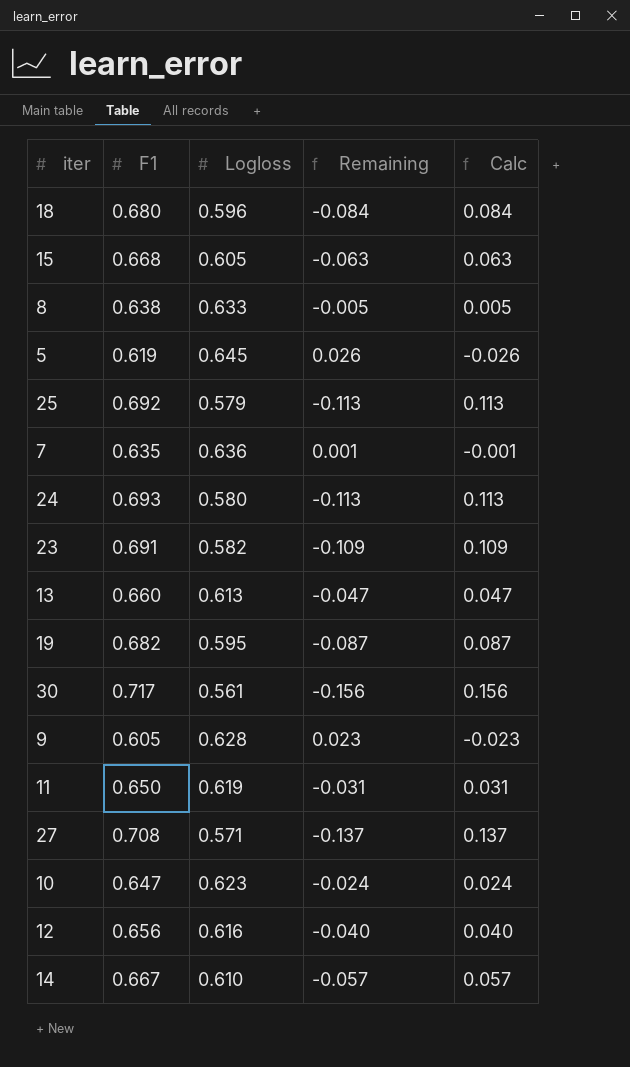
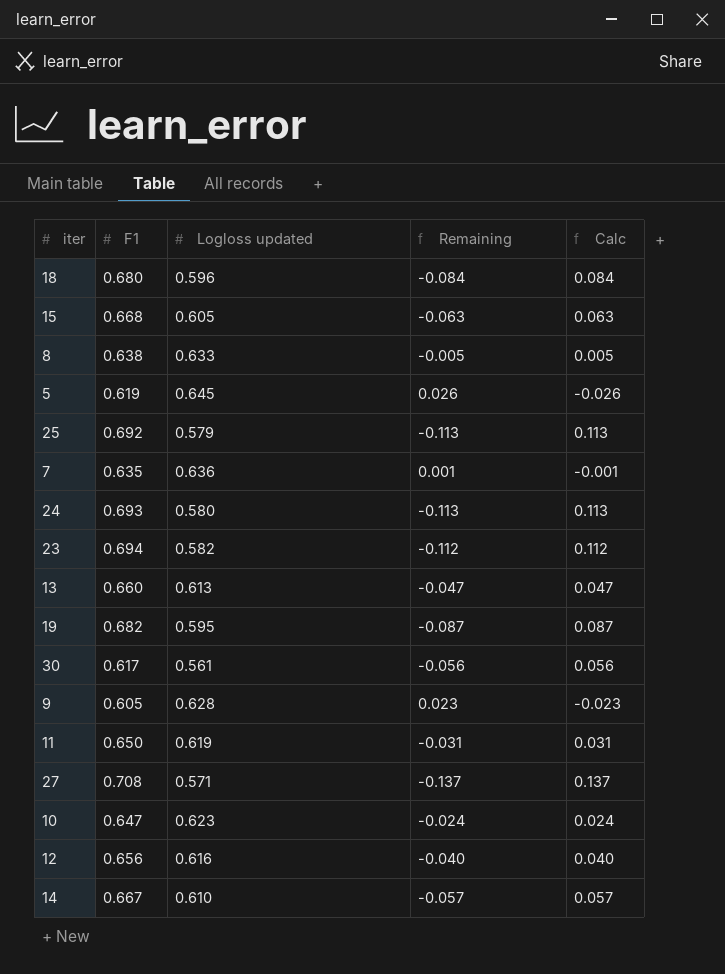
column name: Logloss -> Logloss updated
23 | F1: 0.691 -> 0.694
23 | Remaining: -0.109 -> -0.112
23 | Calc: 0.109 -> 0.112
30 | F1: 0.717 -> 0.617
30 | Remaining: -0.156 -> -0.056
30 | Calc: 0.156 -> 0.056

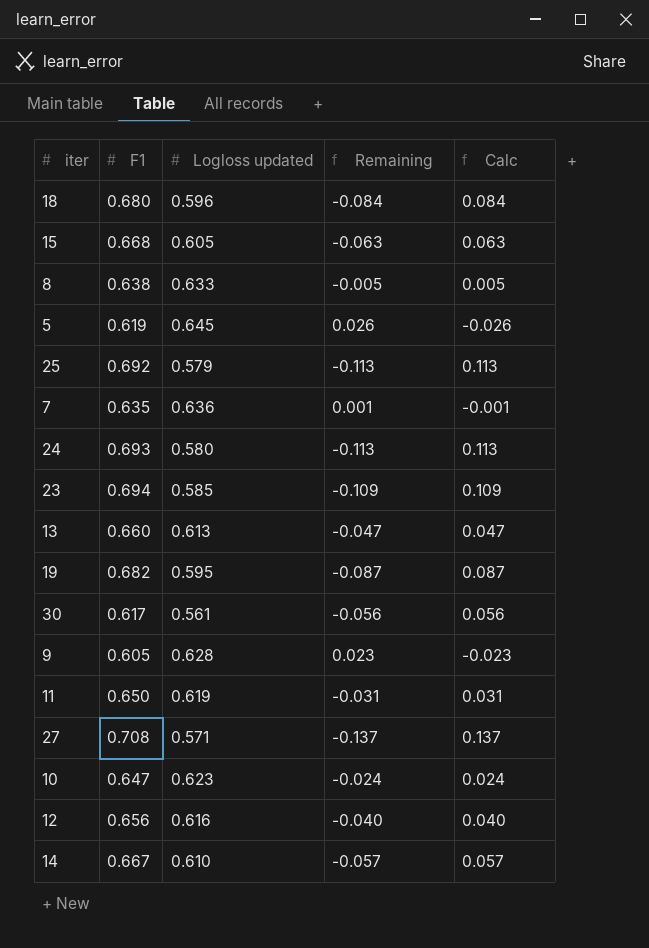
23 | Logloss updated: 0.582 -> 0.585
23 | Remaining: -0.112 -> -0.109
23 | Calc: 0.112 -> 0.109

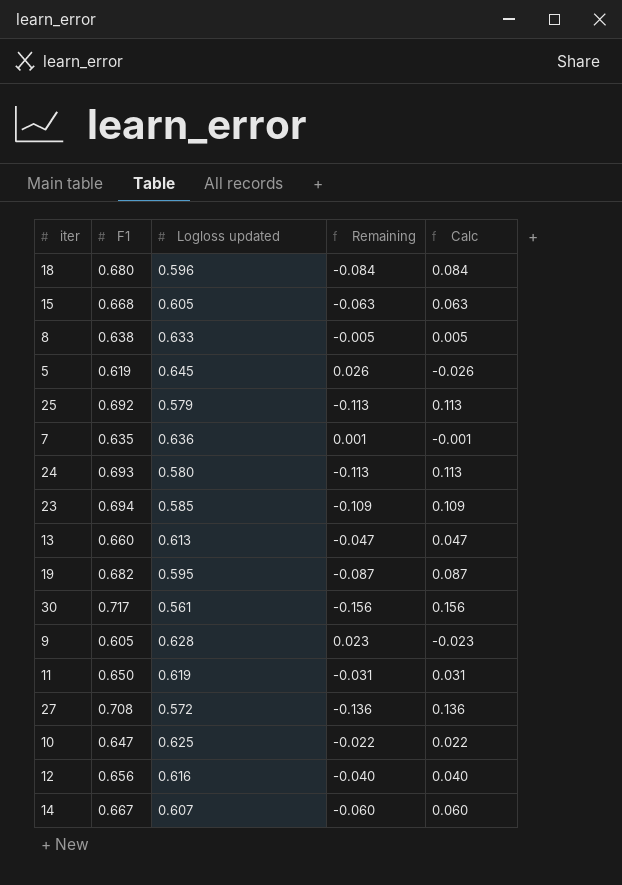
30 | F1: 0.617 -> 0.717
30 | Remaining: -0.056 -> -0.156
30 | Calc: 0.056 -> 0.156
27 | Logloss updated: 0.571 -> 0.572
27 | Remaining: -0.137 -> -0.136
27 | Calc: 0.137 -> 0.136
10 | Logloss updated: 0.623 -> 0.625
10 | Remaining: -0.024 -> -0.022
10 | Calc: 0.024 -> 0.022
14 | Logloss updated: 0.610 -> 0.607
14 | Remaining: -0.057 -> -0.060
14 | Calc: 0.057 -> 0.060

